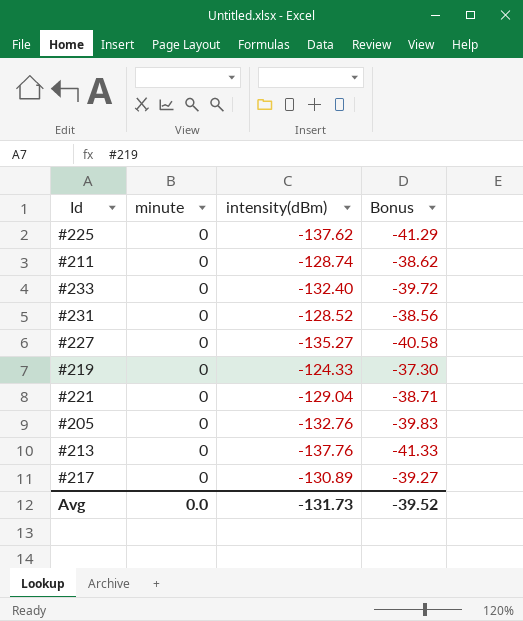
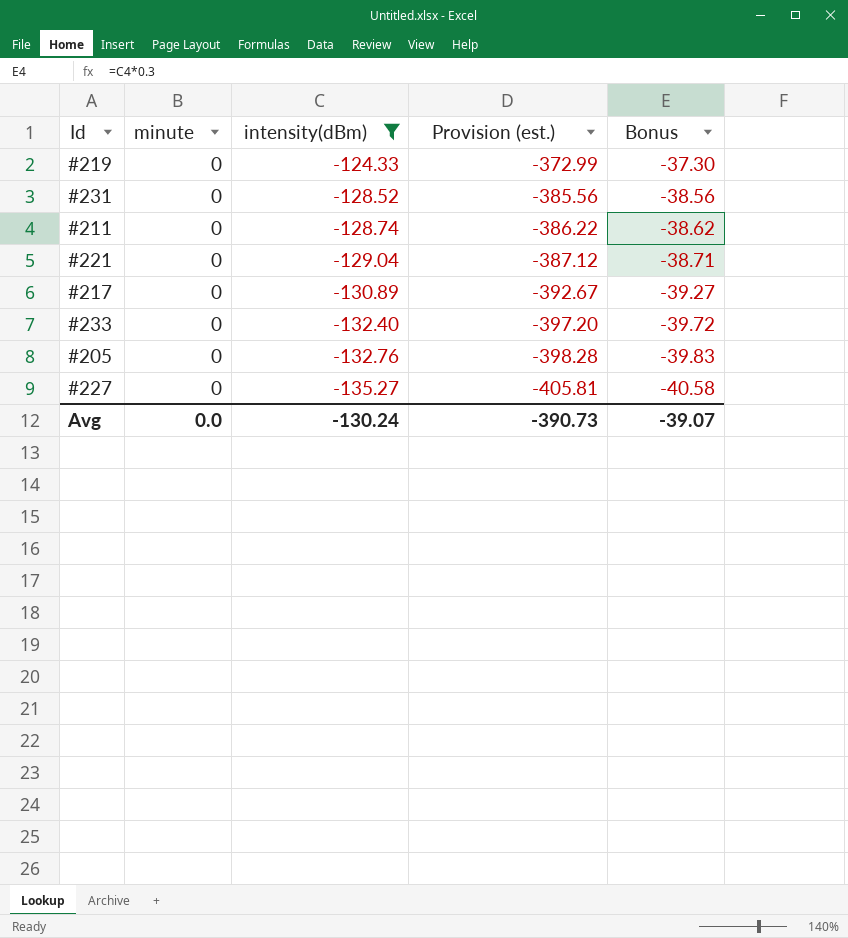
filter: none -> intensity(dBm) >= -135.27
row order: none -> intensity(dBm) descending
column Provision (est.) | formula: none -> [intensity(dBm)] * 3
Avg | intensity(dBm): -131.73 -> -130.24
Avg | Bonus: -39.52 -> -39.07

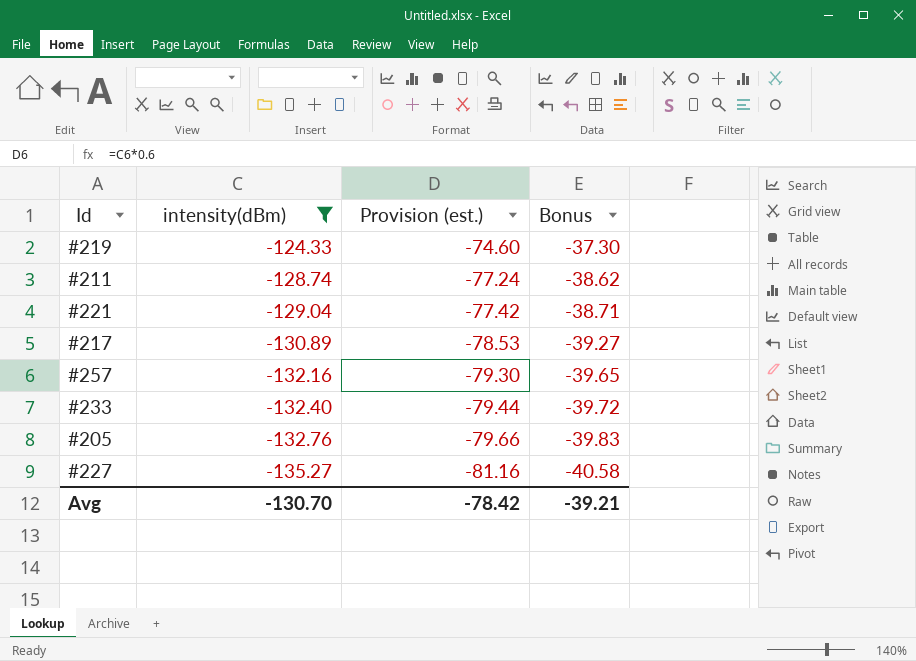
column minute | position: 2 -> none
column Provision (est.) | formula: [intensity(dBm)] * 3 -> [intensity(dBm)] * 0.6
row #231: 0 | -128.52 | -385.56 | -38.56 -> none
row #257: none -> -132.16 | -79.30 | -39.65
Avg | intensity(dBm): -130.24 -> -130.70
Avg | Provision (est.): -390.73 -> -78.42
Avg | Bonus: -39.07 -> -39.21

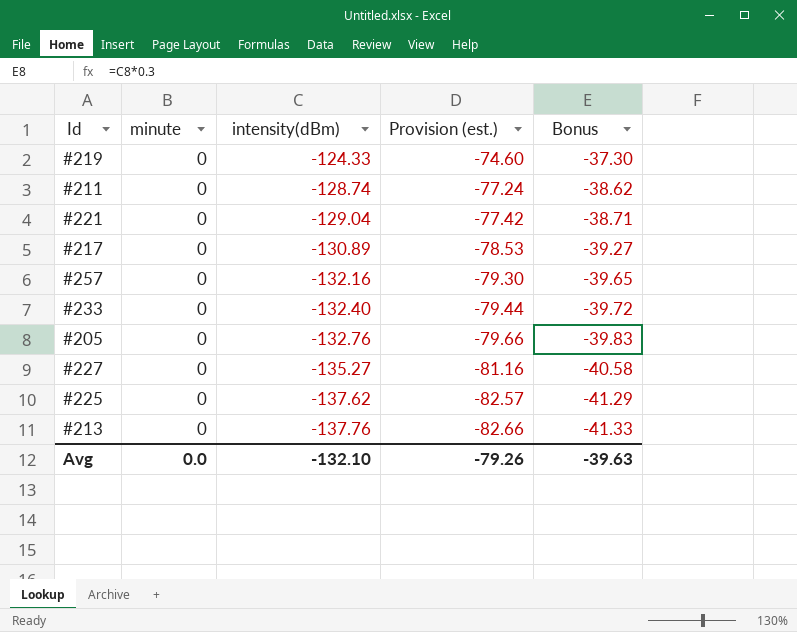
filter: intensity(dBm) >= -135.27 -> none
column minute | position: none -> 2
Avg | intensity(dBm): -130.70 -> -132.10
Avg | Provision (est.): -78.42 -> -79.26
Avg | Bonus: -39.21 -> -39.63

